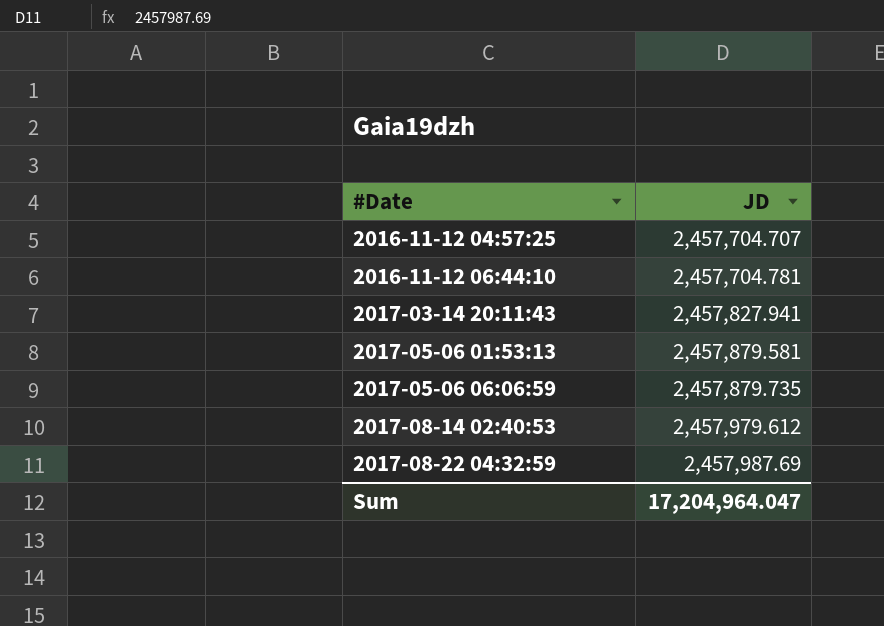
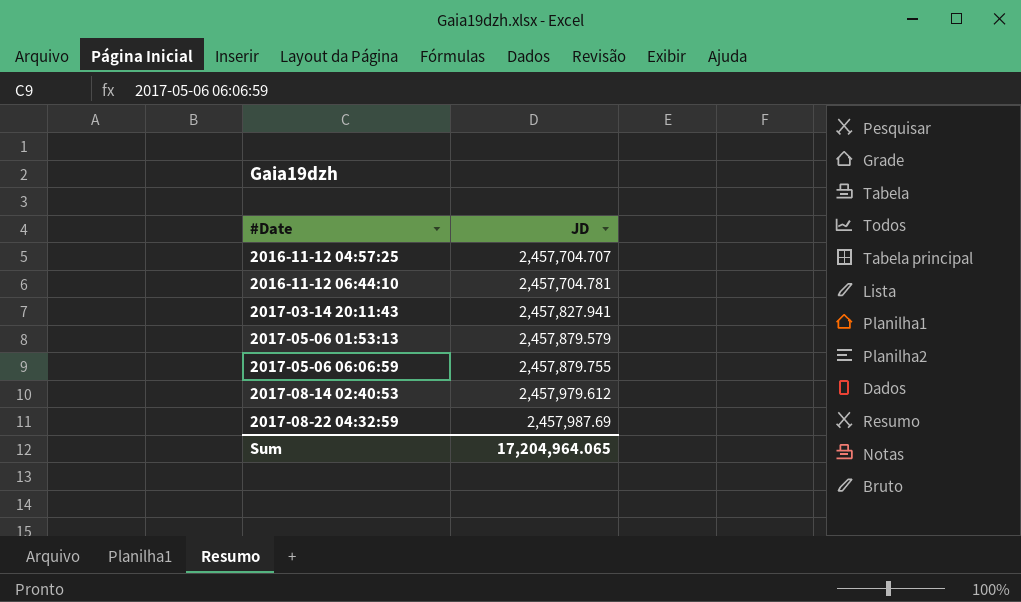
2017-05-06 01:53:13 | JD: 2,457,879.581 -> 2,457,879.579
2017-05-06 06:06:59 | JD: 2,457,879.735 -> 2,457,879.755
Sum | JD: 17,204,964.047 -> 17,204,964.065

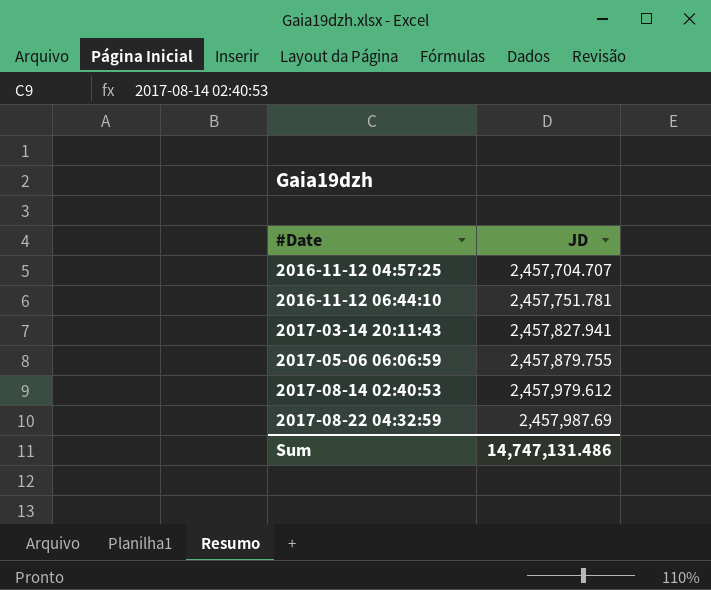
row 2017-05-06 01:53:13: 2,457,879.579 -> none
2016-11-12 06:44:10 | JD: 2,457,704.781 -> 2,457,751.781
Sum | JD: 17,204,964.065 -> 14,747,131.486

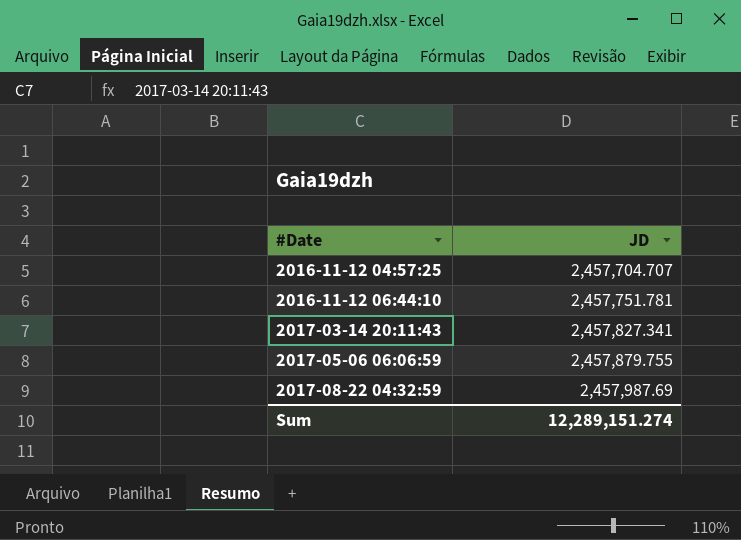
row 2017-08-14 02:40:53: 2,457,979.612 -> none
2017-03-14 20:11:43 | JD: 2,457,827.941 -> 2,457,827.341
Sum | JD: 14,747,131.486 -> 12,289,151.274

